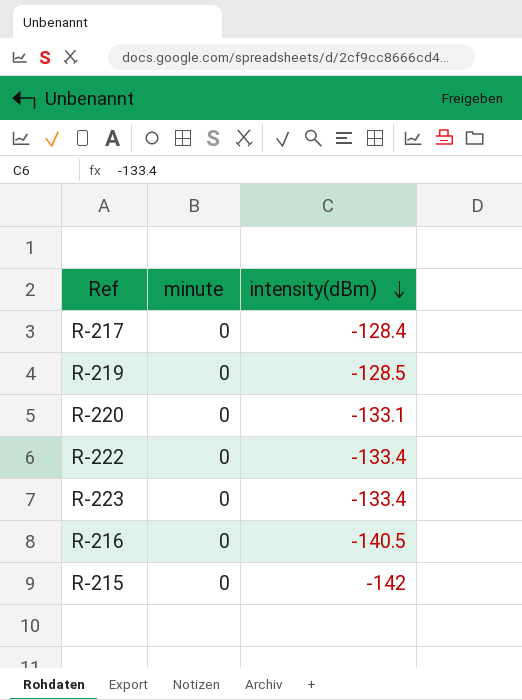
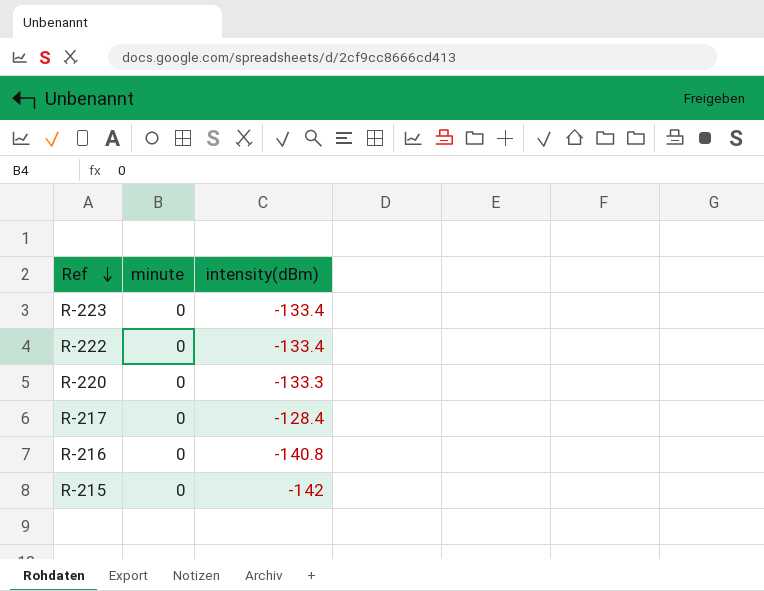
row order: intensity(dBm) descending -> Ref descending
row R-219: 0 | -128.5 -> none
R-220 | intensity(dBm): -133.1 -> -133.3
R-216 | intensity(dBm): -140.5 -> -140.8

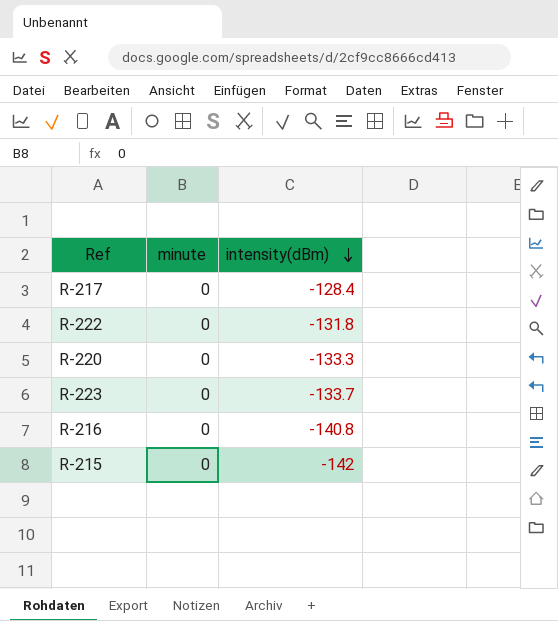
row order: Ref descending -> intensity(dBm) descending
R-222 | intensity(dBm): -133.4 -> -131.8
R-223 | intensity(dBm): -133.4 -> -133.7

